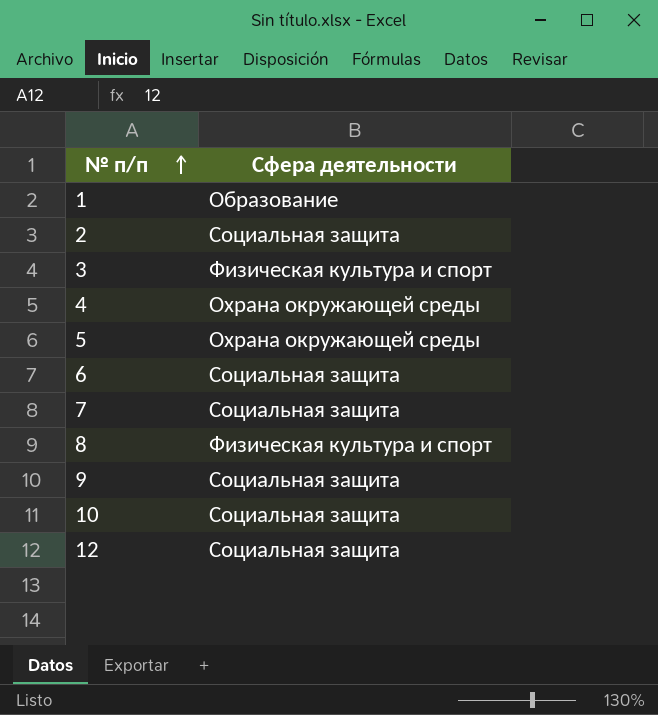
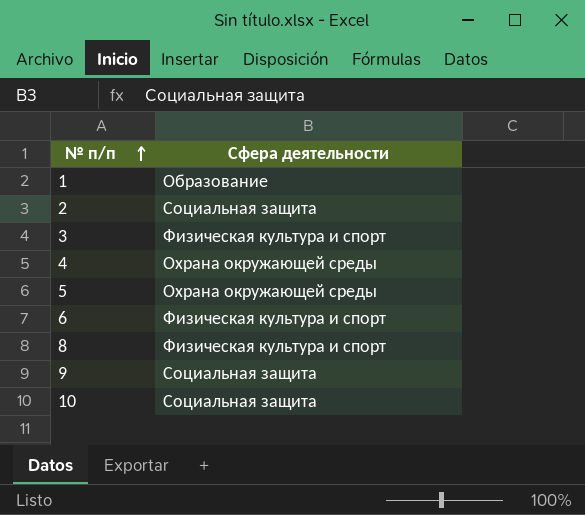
row 7: Социальная защита -> none
row 12: Социальная защита -> none
6 | Сфера деятельности: Социальная защита -> Физическая культура и спорт

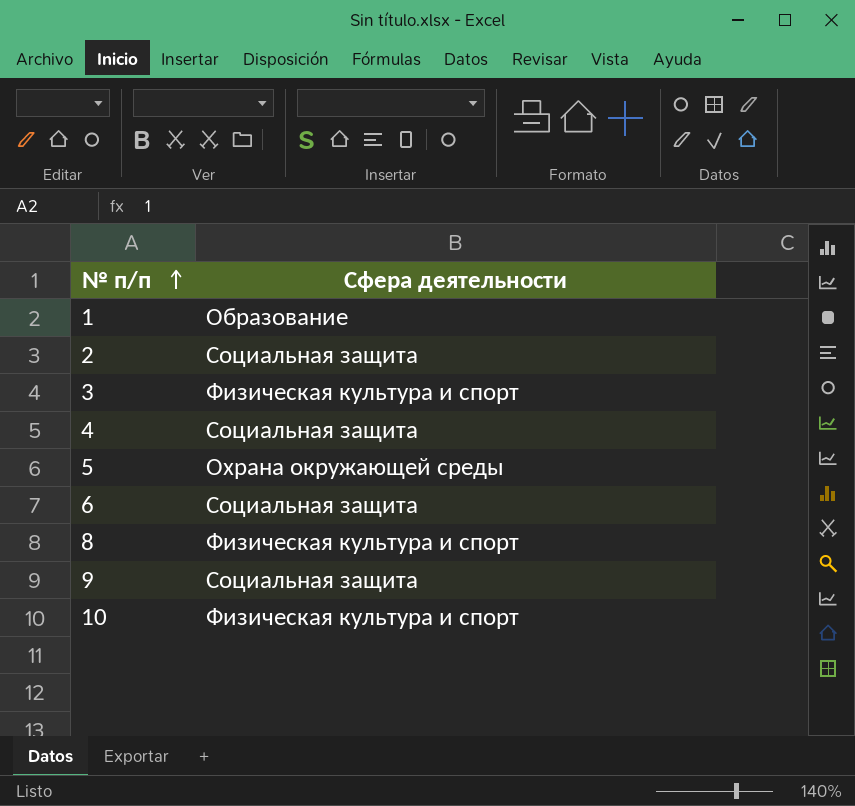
4 | Сфера деятельности: Охрана окружающей среды -> Социальная защита
6 | Сфера деятельности: Физическая культура и спорт -> Социальная защита
10 | Сфера деятельности: Социальная защита -> Физическая культура и спорт

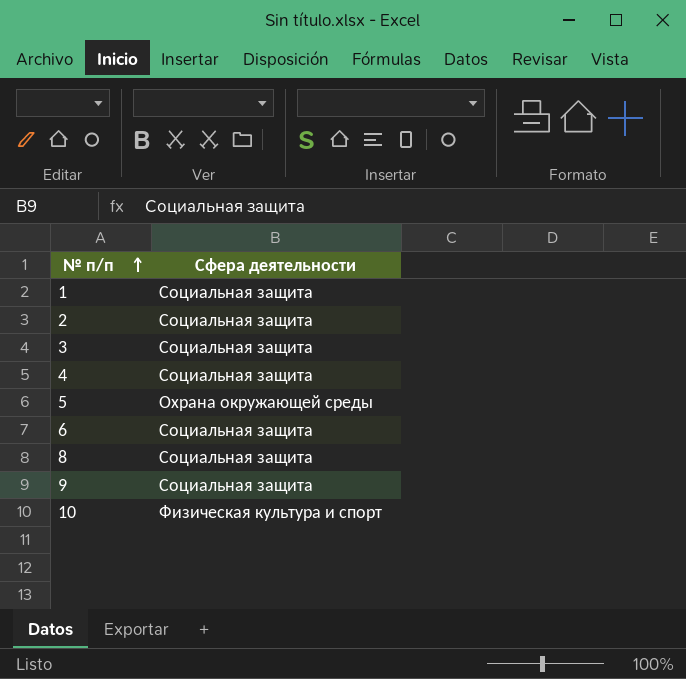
1 | Сфера деятельности: Образование -> Социальная защита
3 | Сфера деятельности: Физическая культура и спорт -> Социальная защита
8 | Сфера деятельности: Физическая культура и спорт -> Социальная защита

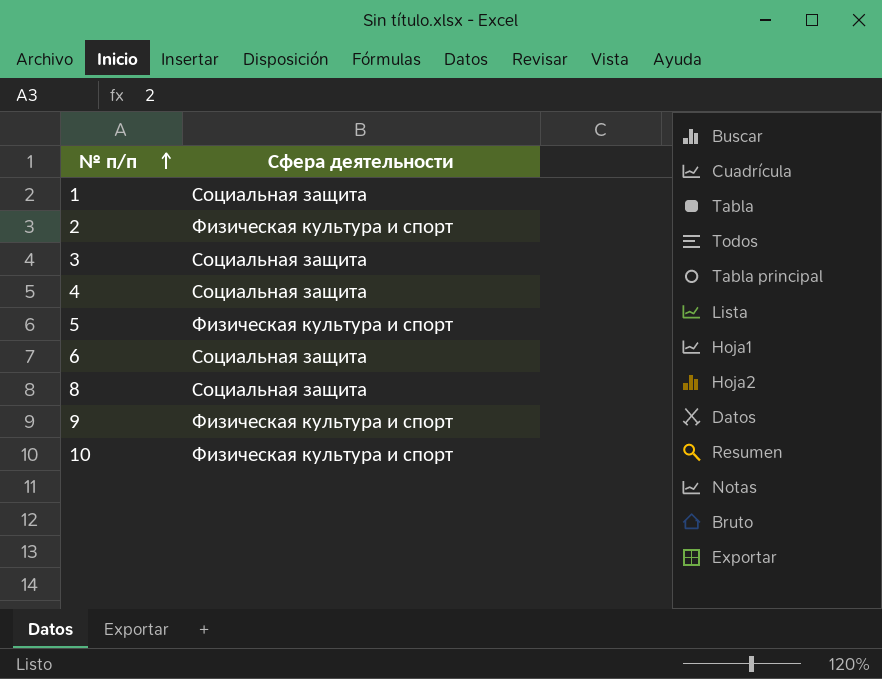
2 | Сфера деятельности: Социальная защита -> Физическая культура и спорт
5 | Сфера деятельности: Охрана окружающей среды -> Физическая культура и спорт
9 | Сфера деятельности: Социальная защита -> Физическая культура и спорт

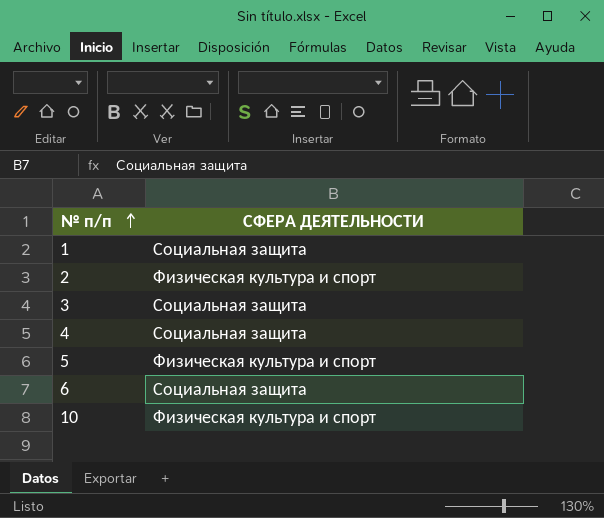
column name: Сфера деятельности -> СФЕРА ДЕЯТЕЛЬНОСТИ
row 8: Социальная защита -> none
row 9: Физическая культура и спорт -> none

